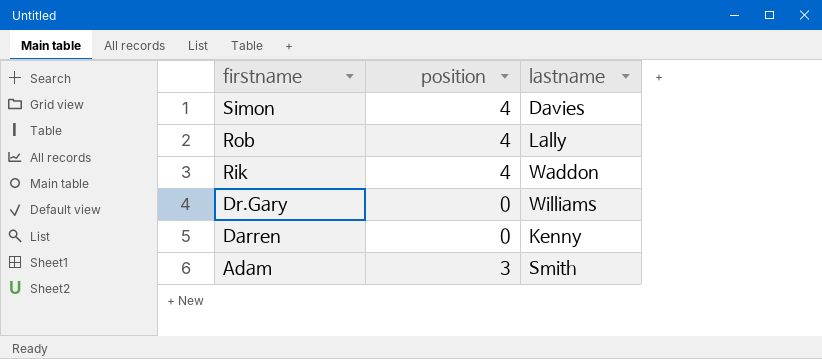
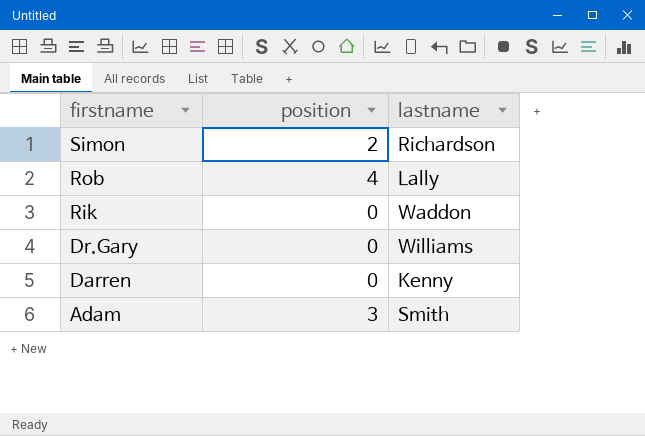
Simon | position: 4 -> 2
Simon | lastname: Davies -> Richardson
Rik | position: 4 -> 0

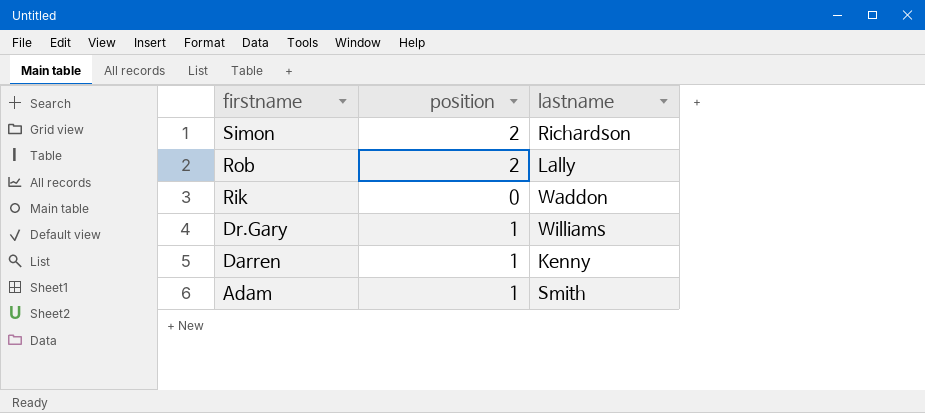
Rob | position: 4 -> 2
Dr.Gary | position: 0 -> 1
Darren | position: 0 -> 1
Adam | position: 3 -> 1

